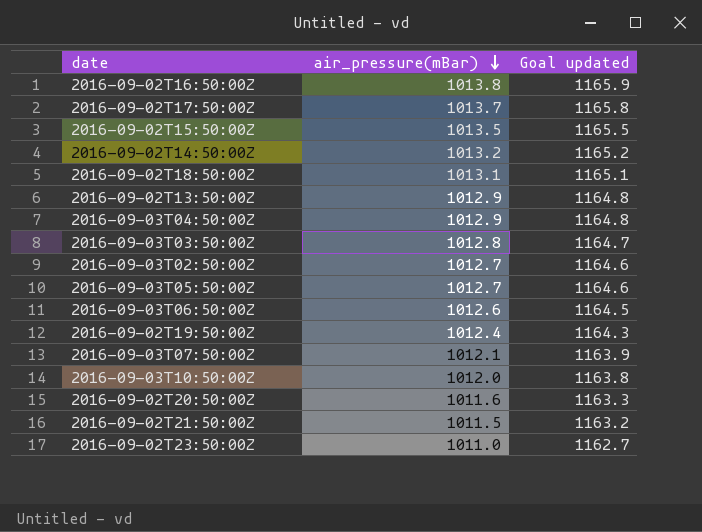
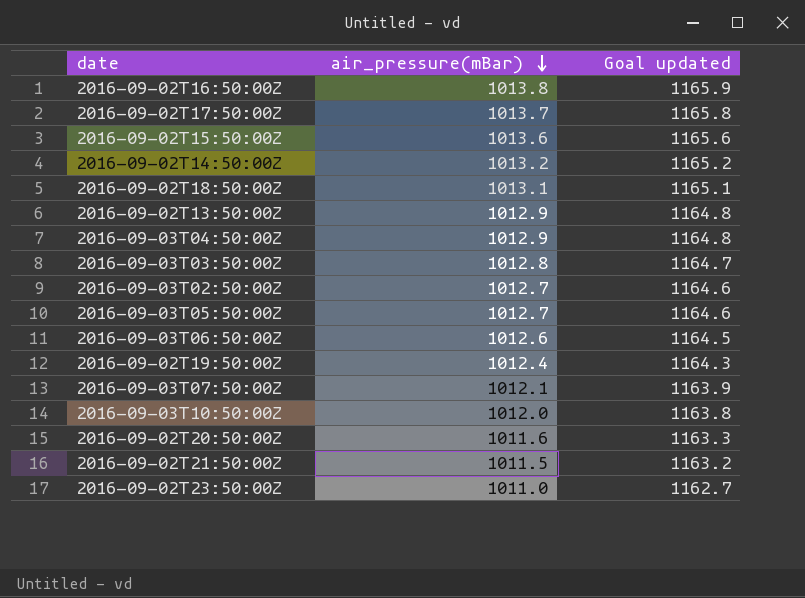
2016-09-02T15:50:00Z | air_pressure(mBar): 1013.5 -> 1013.6
2016-09-02T15:50:00Z | Goal updated: 1165.5 -> 1165.6

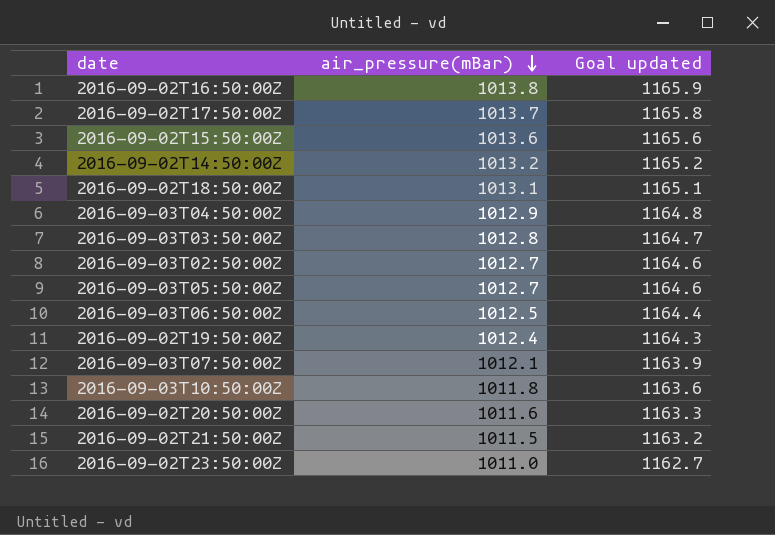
row 2016-09-02T13:50:00Z: 1012.9 | 1164.8 -> none
2016-09-03T06:50:00Z | air_pressure(mBar): 1012.6 -> 1012.5
2016-09-03T06:50:00Z | Goal updated: 1164.5 -> 1164.4
2016-09-03T10:50:00Z | air_pressure(mBar): 1012.0 -> 1011.8
2016-09-03T10:50:00Z | Goal updated: 1163.8 -> 1163.6

